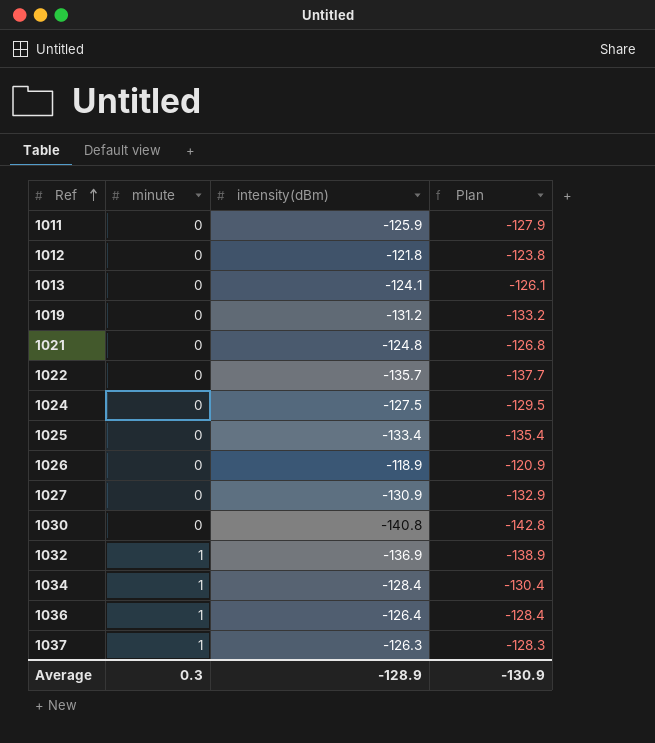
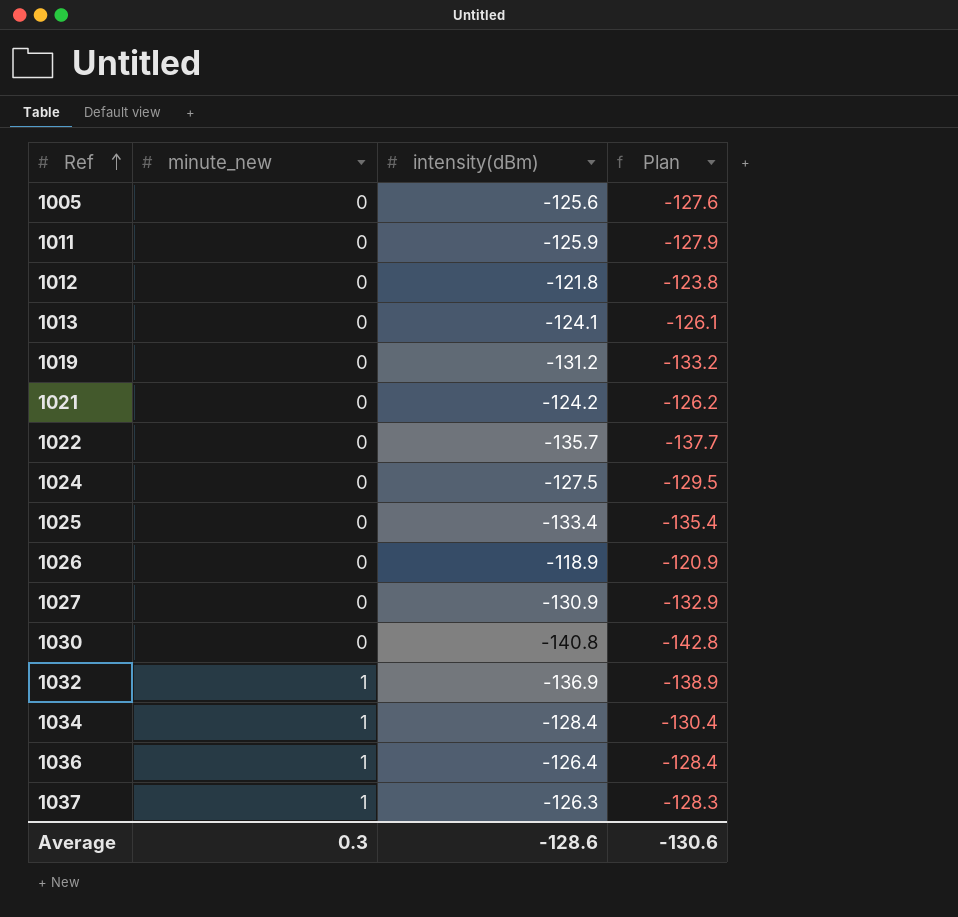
column name: minute -> minute_new
row 1005: none -> 0 | -125.6 | -127.6
1021 | intensity(dBm): -124.8 -> -124.2
1021 | Plan: -126.8 -> -126.2
Average | intensity(dBm): -128.9 -> -128.6
Average | Plan: -130.9 -> -130.6

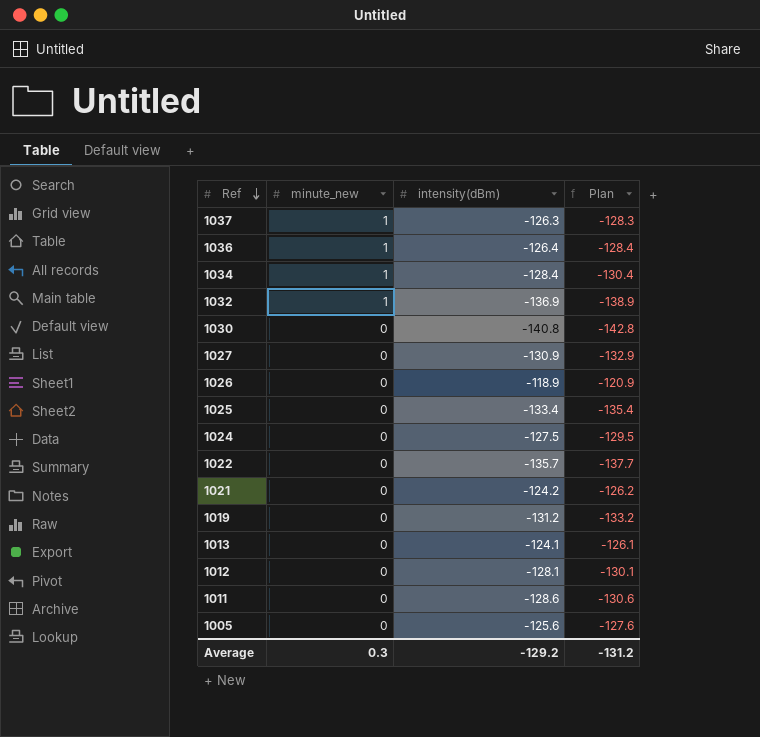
row order: Ref ascending -> Ref descending
1012 | intensity(dBm): -121.8 -> -128.1
1012 | Plan: -123.8 -> -130.1
1011 | intensity(dBm): -125.9 -> -128.6
1011 | Plan: -127.9 -> -130.6
Average | intensity(dBm): -128.6 -> -129.2
Average | Plan: -130.6 -> -131.2

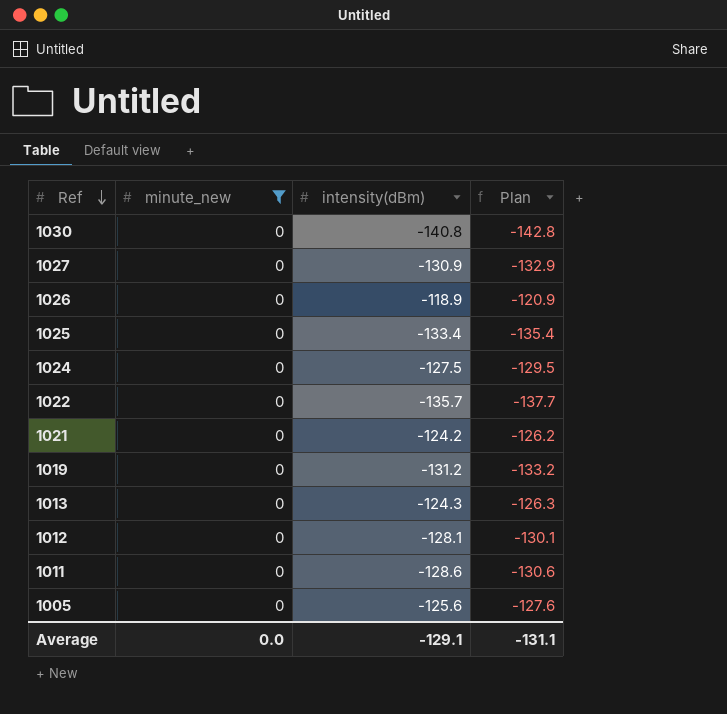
filter: none -> minute_new = 0
1013 | intensity(dBm): -124.1 -> -124.3
1013 | Plan: -126.1 -> -126.3
Average | minute_new: 0.3 -> 0.0
Average | intensity(dBm): -129.2 -> -129.1
Average | Plan: -131.2 -> -131.1

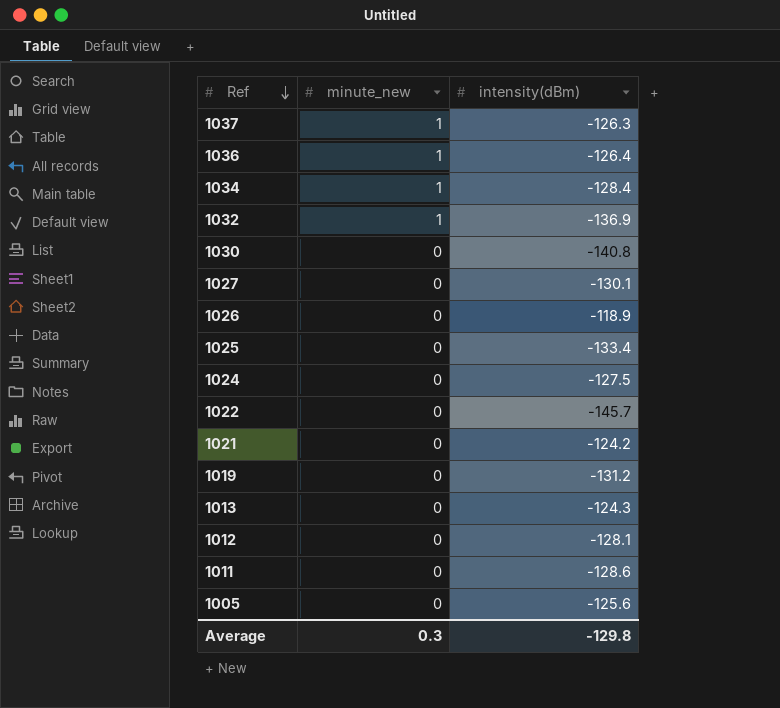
filter: minute_new = 0 -> none
column Plan | formula: [intensity(dBm)] - 2 -> none
1027 | intensity(dBm): -130.9 -> -130.1
1022 | intensity(dBm): -135.7 -> -145.7
Average | minute_new: 0.0 -> 0.3
Average | intensity(dBm): -129.1 -> -129.8

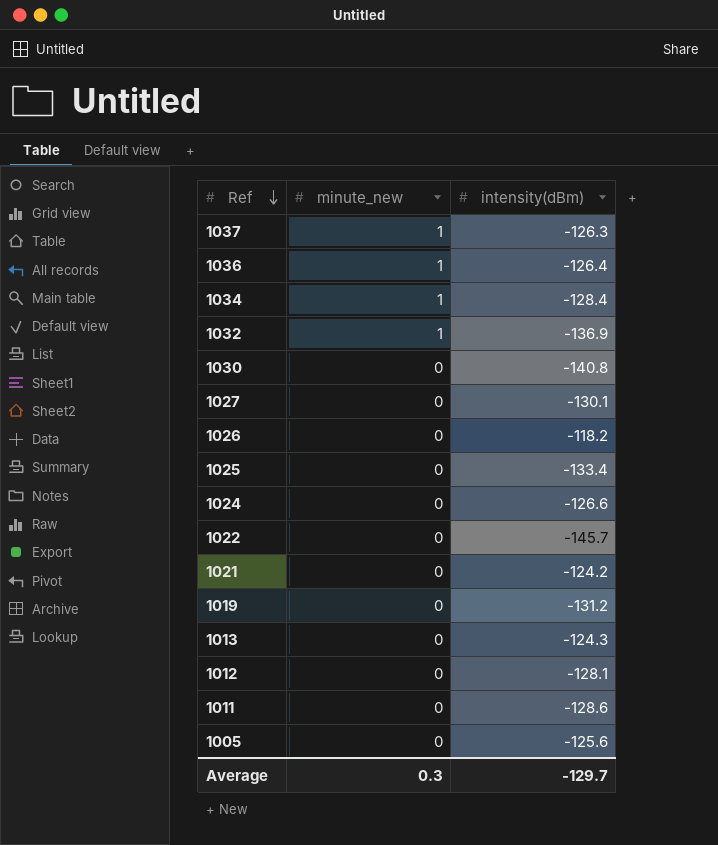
1026 | intensity(dBm): -118.9 -> -118.2
1024 | intensity(dBm): -127.5 -> -126.6
Average | intensity(dBm): -129.8 -> -129.7

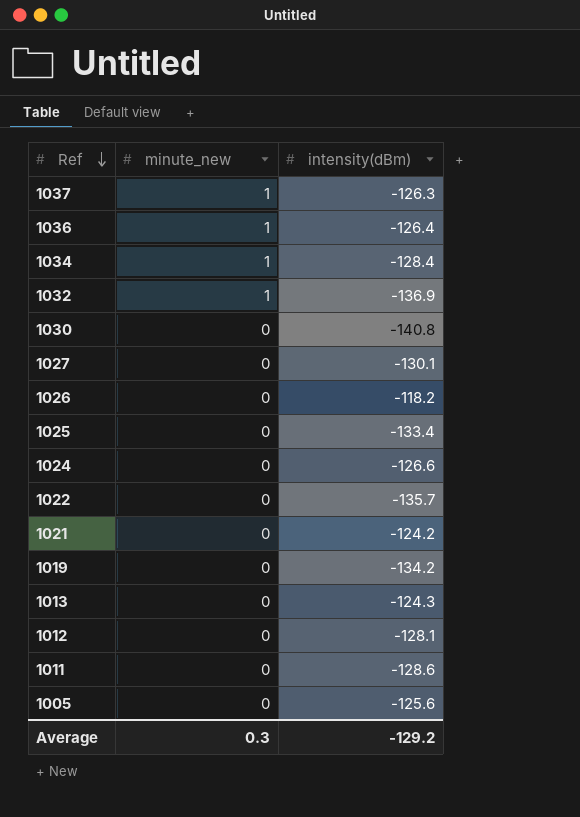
1022 | intensity(dBm): -145.7 -> -135.7
1019 | intensity(dBm): -131.2 -> -134.2
Average | intensity(dBm): -129.7 -> -129.2

